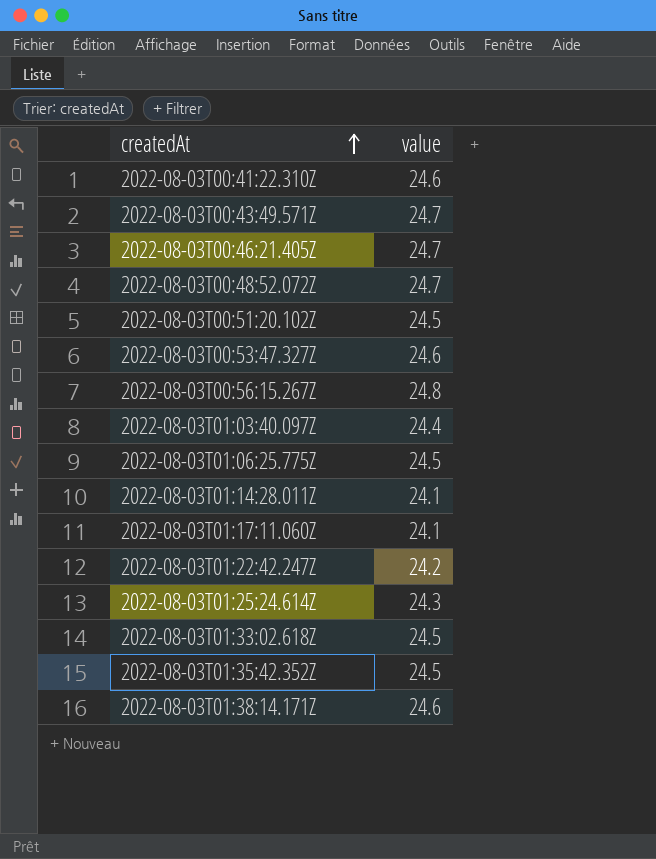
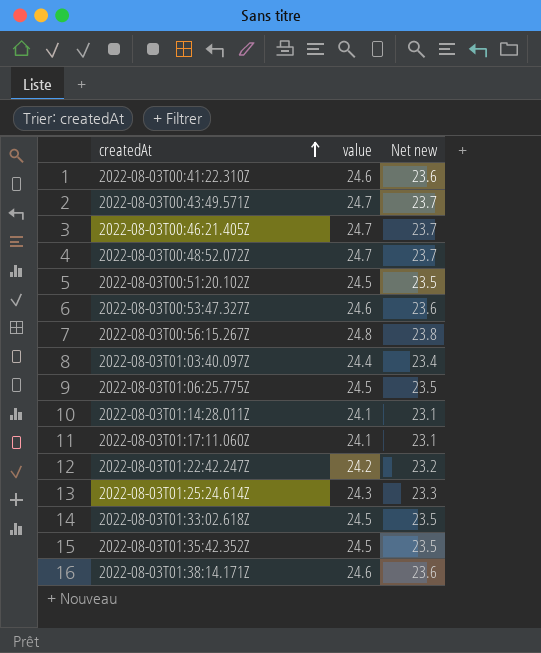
column Net new | formula: none -> [value] - 1

